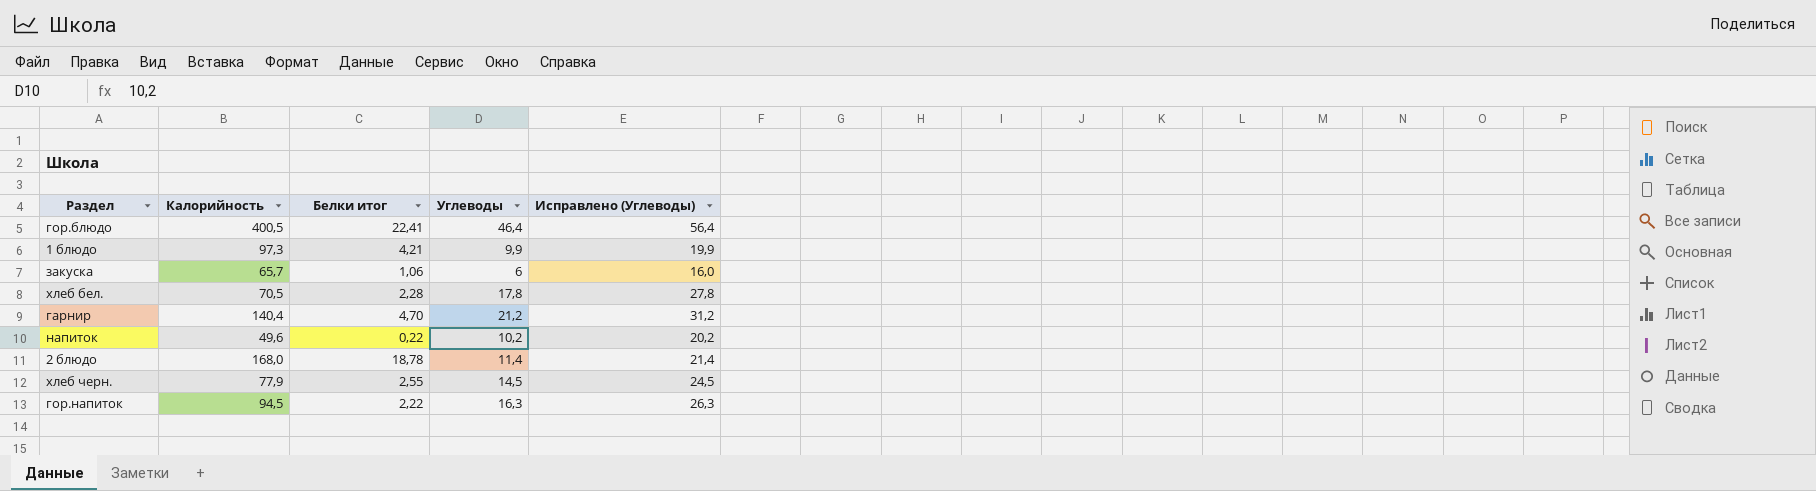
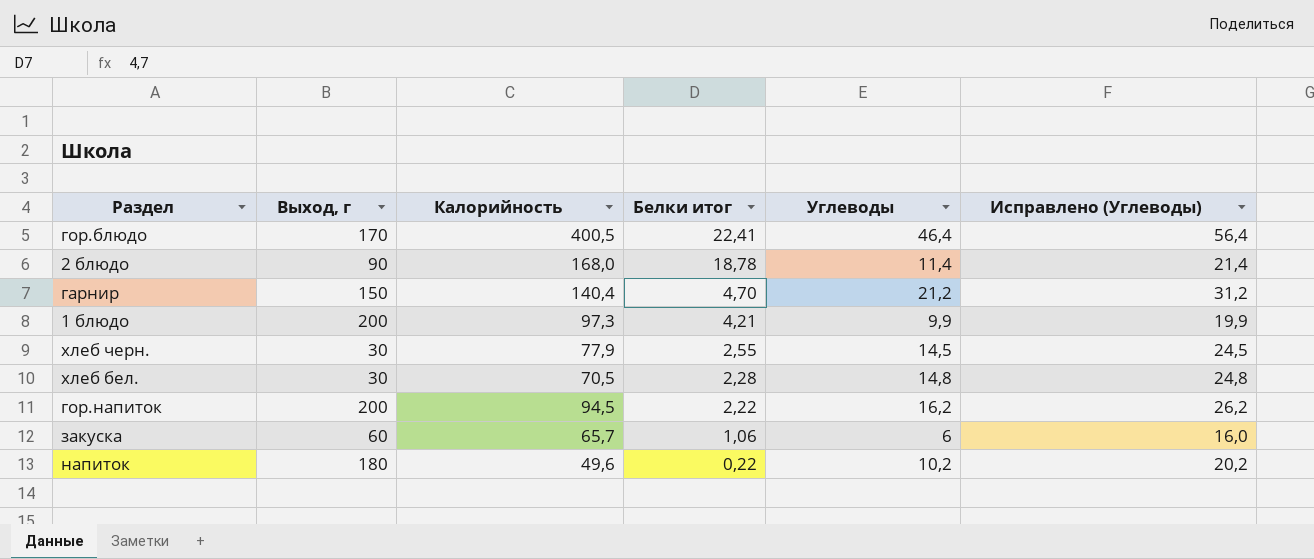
row order: none -> Белки итог descending
column Выход, г | position: none -> 2
хлеб бел. | Углеводы: 17,8 -> 14,8
хлеб бел. | Исправлено (Углеводы): 27,8 -> 24,8
гор.напиток | Углеводы: 16,3 -> 16,2
гор.напиток | Исправлено (Углеводы): 26,3 -> 26,2

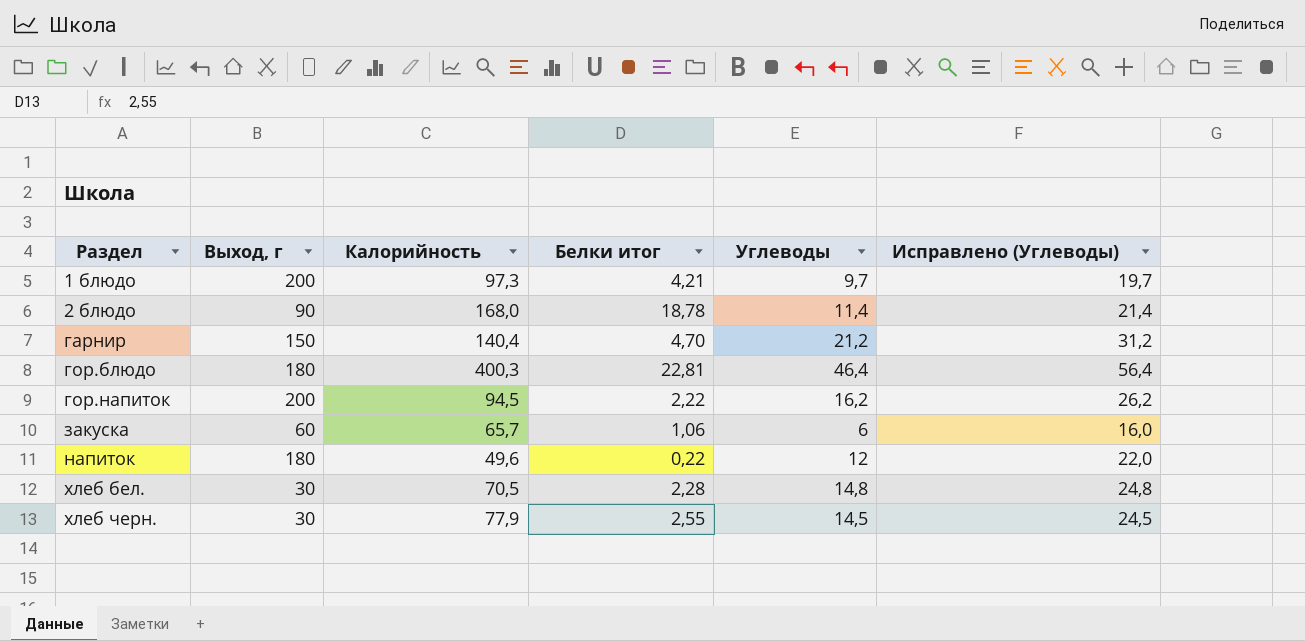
row order: Белки итог descending -> Раздел ascending
1 блюдо | Углеводы: 9,9 -> 9,7
1 блюдо | Исправлено (Углеводы): 19,9 -> 19,7
гор.блюдо | Выход, г: 170 -> 180
гор.блюдо | Калорийность: 400,5 -> 400,3
гор.блюдо | Белки итог: 22,41 -> 22,81
напиток | Углеводы: 10,2 -> 12
напиток | Исправлено (Углеводы): 20,2 -> 22,0

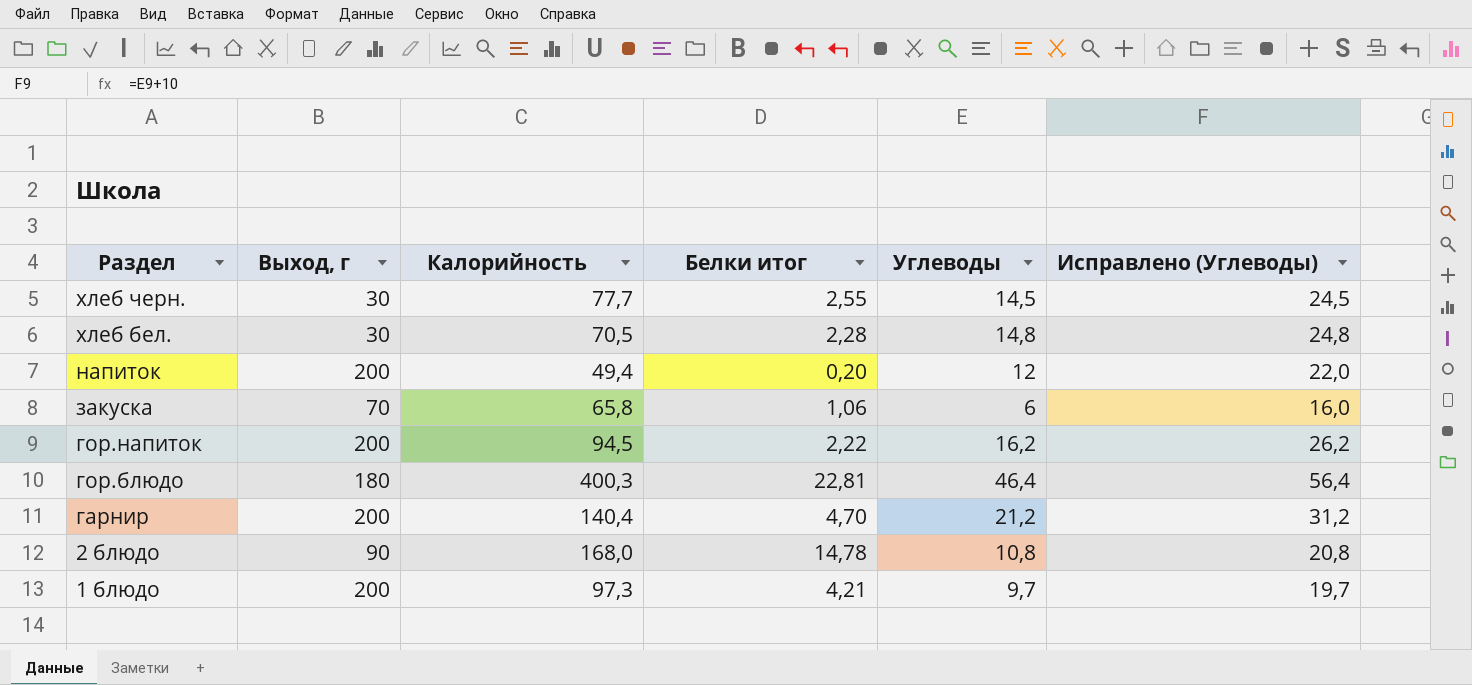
row order: Раздел ascending -> Раздел descending
хлеб черн. | Калорийность: 77,9 -> 77,7
напиток | Выход, г: 180 -> 200
напиток | Калорийность: 49,6 -> 49,4
напиток | Белки итог: 0,22 -> 0,20
закуска | Выход, г: 60 -> 70
закуска | Калорийность: 65,7 -> 65,8
гарнир | Выход, г: 150 -> 200
2 блюдо | Белки итог: 18,78 -> 14,78
2 блюдо | Углеводы: 11,4 -> 10,8
2 блюдо | Исправлено (Углеводы): 21,4 -> 20,8

